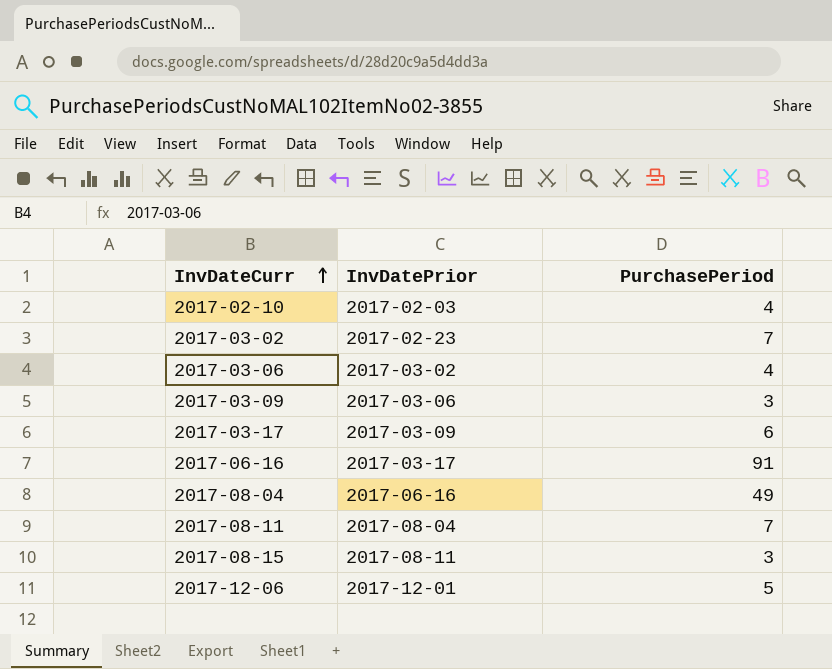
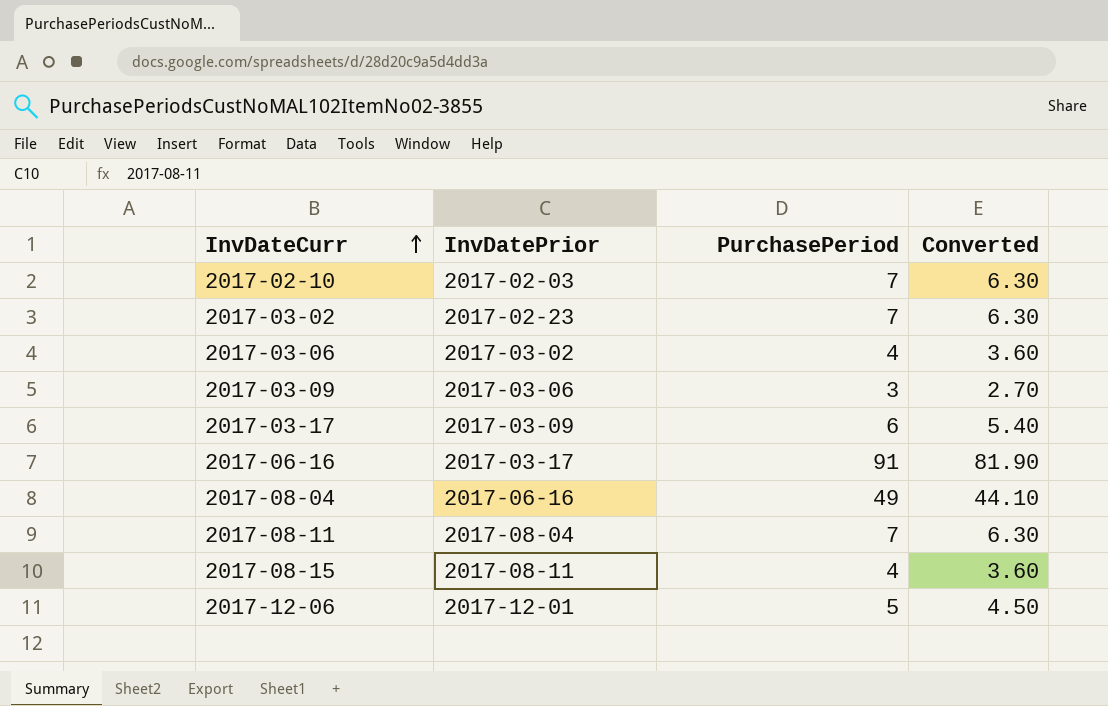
column Converted | formula: none -> [PurchasePeriod] * 0.9
2017-02-10 | PurchasePeriod: 4 -> 7
2017-08-15 | PurchasePeriod: 3 -> 4

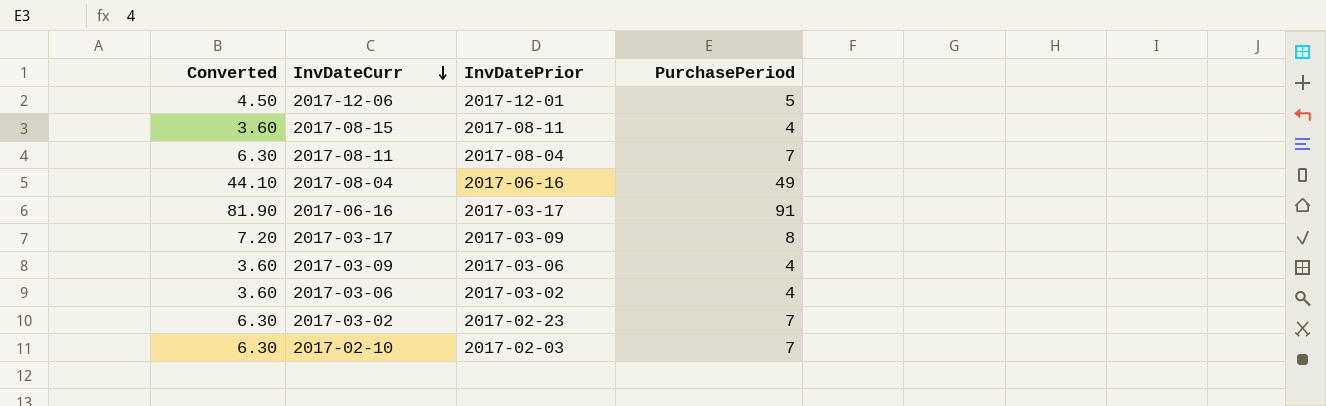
row order: InvDateCurr ascending -> InvDateCurr descending
column Converted | position: 4 -> 1
2017-03-17 | Converted: 5.40 -> 7.20
2017-03-17 | PurchasePeriod: 6 -> 8
2017-03-09 | Converted: 2.70 -> 3.60
2017-03-09 | PurchasePeriod: 3 -> 4

